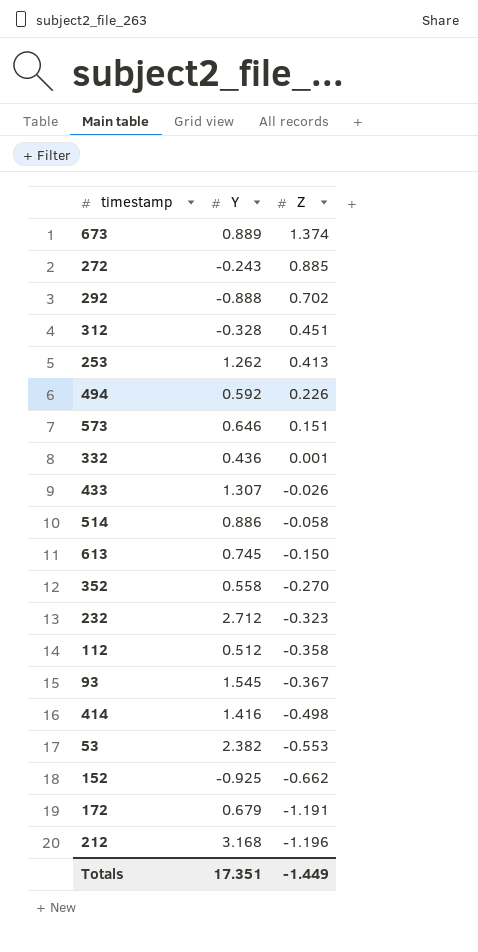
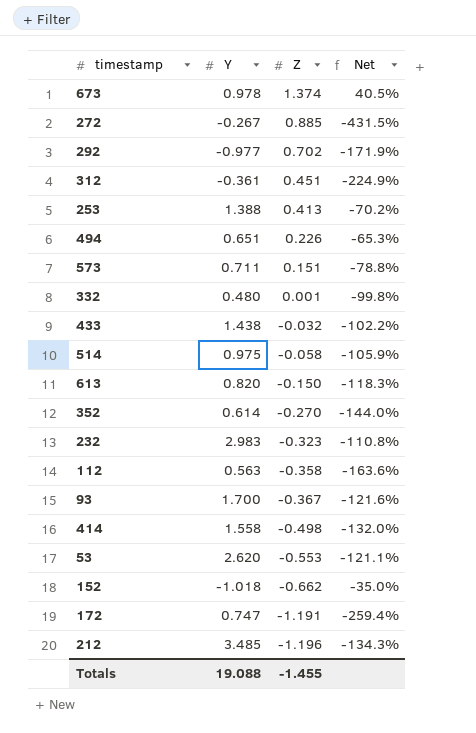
column Net | formula: none -> ([Z] - [Y]) / [Y]
673 | Y: 0.889 -> 0.978
272 | Y: -0.243 -> -0.267
292 | Y: -0.888 -> -0.977
312 | Y: -0.328 -> -0.361
253 | Y: 1.262 -> 1.388
494 | Y: 0.592 -> 0.651
573 | Y: 0.646 -> 0.711
332 | Y: 0.436 -> 0.480
433 | Y: 1.307 -> 1.438
433 | Z: -0.026 -> -0.032
514 | Y: 0.886 -> 0.975
613 | Y: 0.745 -> 0.820
352 | Y: 0.558 -> 0.614
232 | Y: 2.712 -> 2.983
112 | Y: 0.512 -> 0.563
93 | Y: 1.545 -> 1.700
414 | Y: 1.416 -> 1.558
53 | Y: 2.382 -> 2.620
152 | Y: -0.925 -> -1.018
172 | Y: 0.679 -> 0.747
212 | Y: 3.168 -> 3.485
Totals | Y: 17.351 -> 19.088
Totals | Z: -1.449 -> -1.455

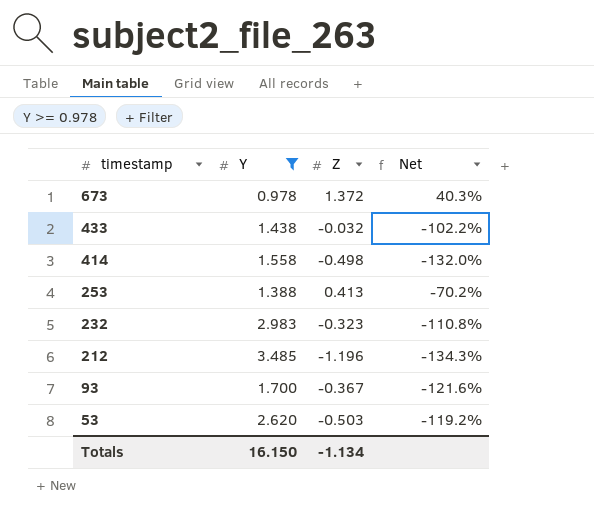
filter: none -> Y >= 0.978
row order: Z descending -> timestamp descending
673 | Z: 1.374 -> 1.372
673 | Net: 40.5% -> 40.3%
53 | Z: -0.553 -> -0.503
53 | Net: -121.1% -> -119.2%
Totals | Y: 19.088 -> 16.150
Totals | Z: -1.455 -> -1.134

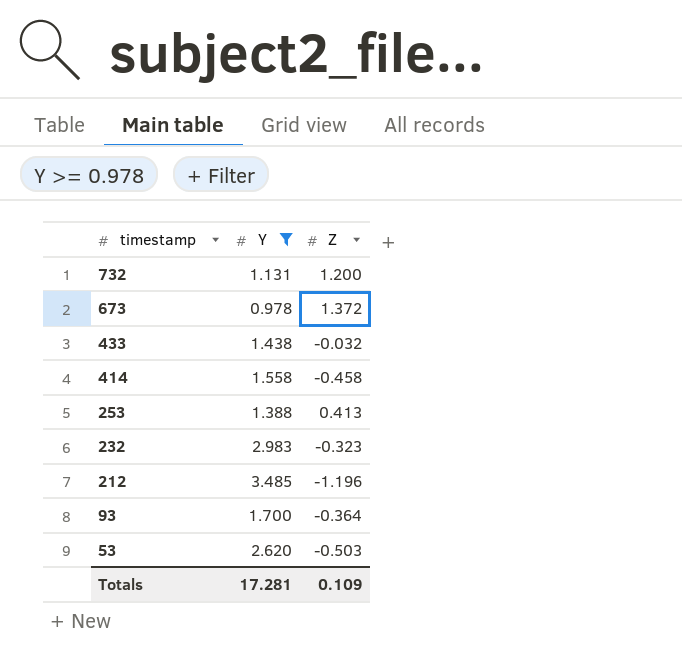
column Net | formula: ([Z] - [Y]) / [Y] -> none
row 732: none -> 1.131 | 1.200
414 | Z: -0.498 -> -0.458
93 | Z: -0.367 -> -0.364
Totals | Y: 16.150 -> 17.281
Totals | Z: -1.134 -> 0.109

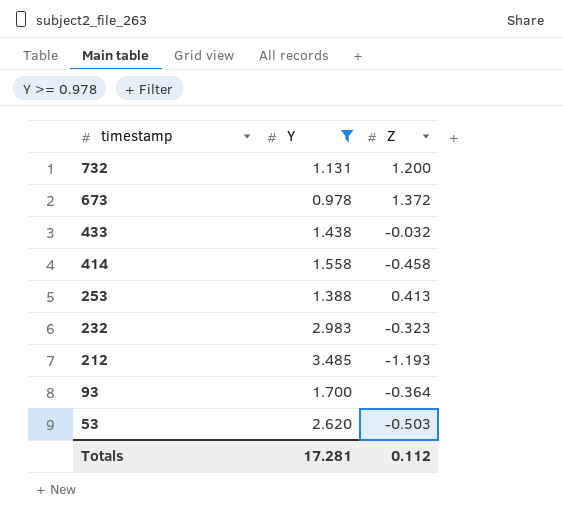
212 | Z: -1.196 -> -1.193
Totals | Z: 0.109 -> 0.112

